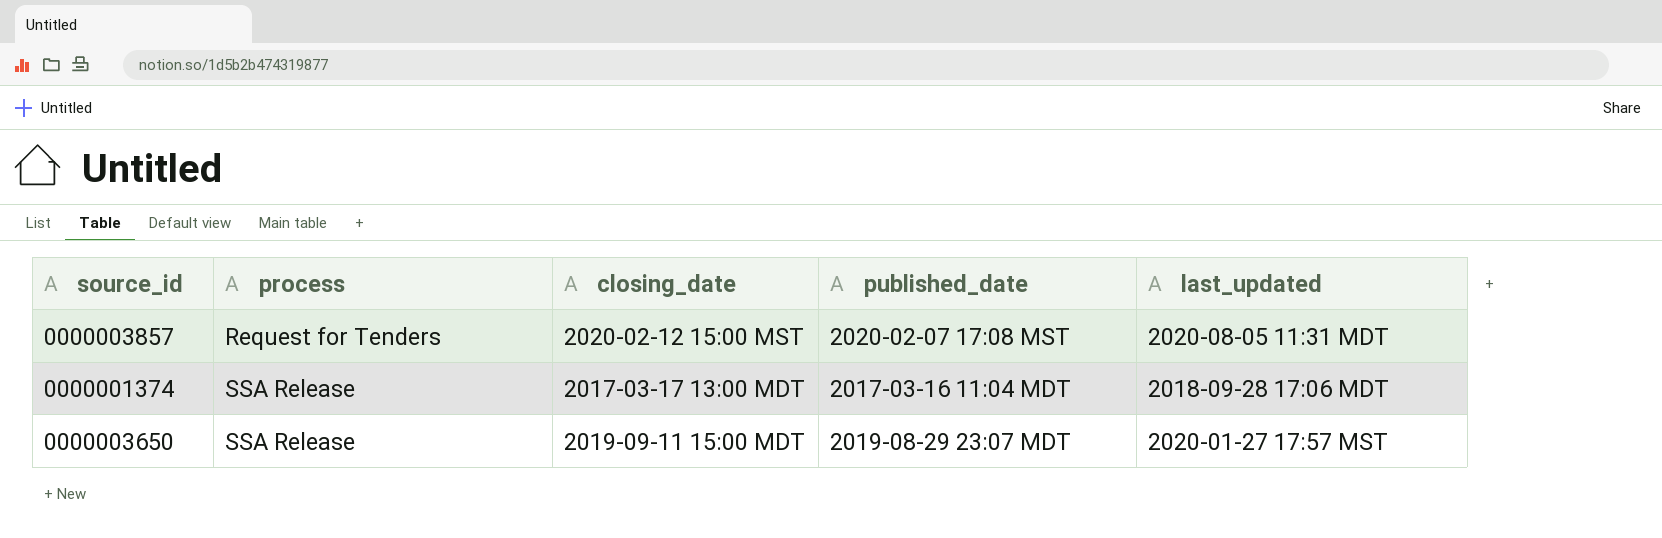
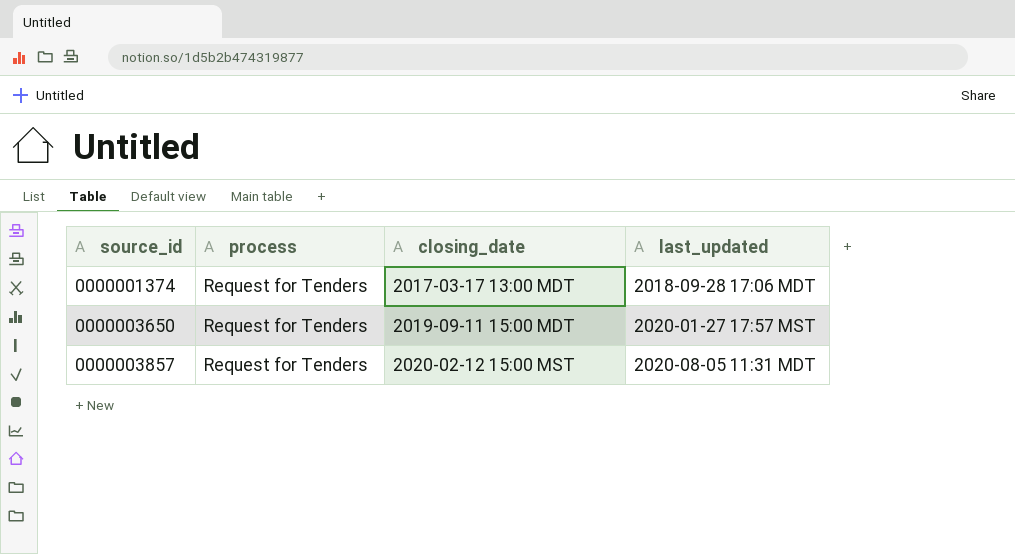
row order: process ascending -> source_id ascending
column published_date | position: 4 -> none
0000001374 | process: SSA Release -> Request for Tenders
0000003650 | process: SSA Release -> Request for Tenders

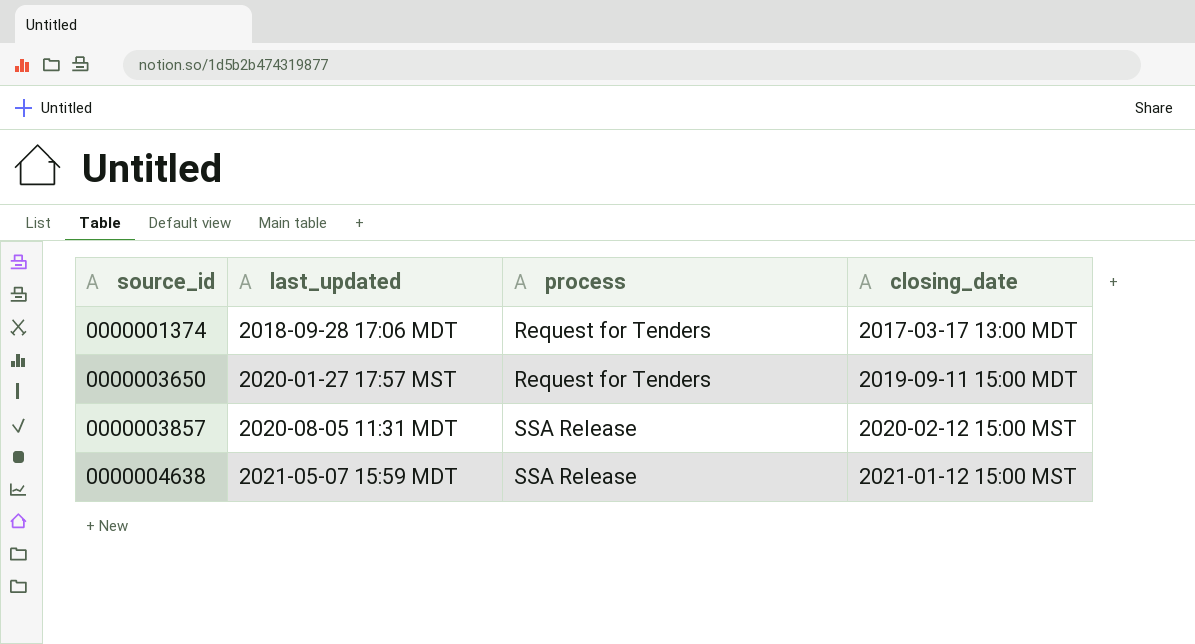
column last_updated | position: 4 -> 2
0000003857 | process: Request for Tenders -> SSA Release
row 0000004638: none -> 2021-05-07 15:59 MDT | SSA Release | 2021-01-12 15:00 MST

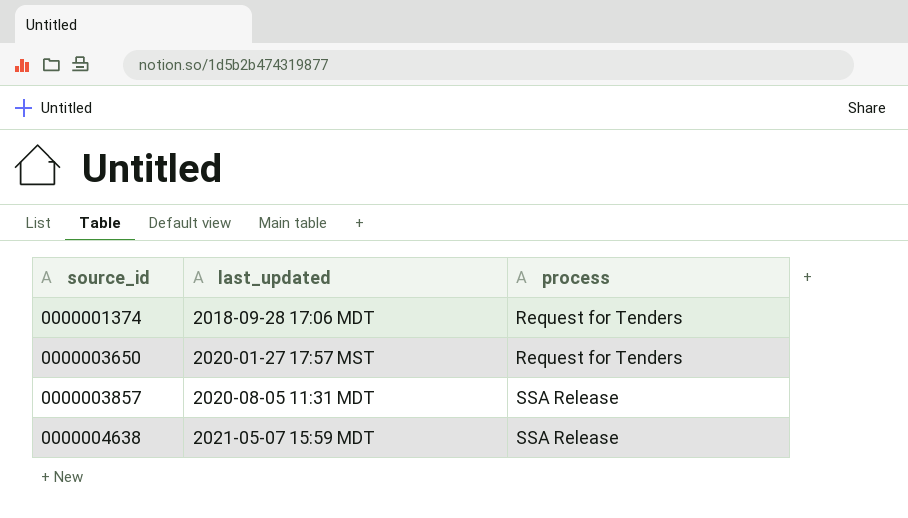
column closing_date | position: 4 -> none

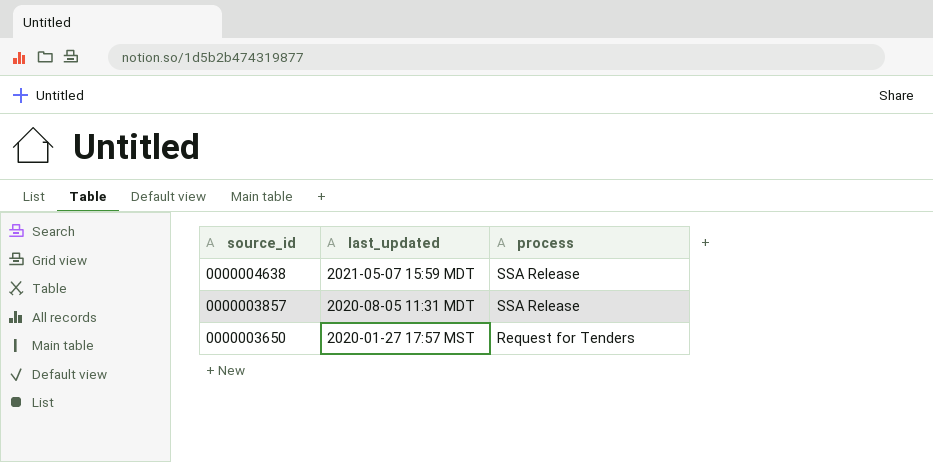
row order: source_id ascending -> source_id descending
row 0000001374: 2018-09-28 17:06 MDT | Request for Tenders -> none

